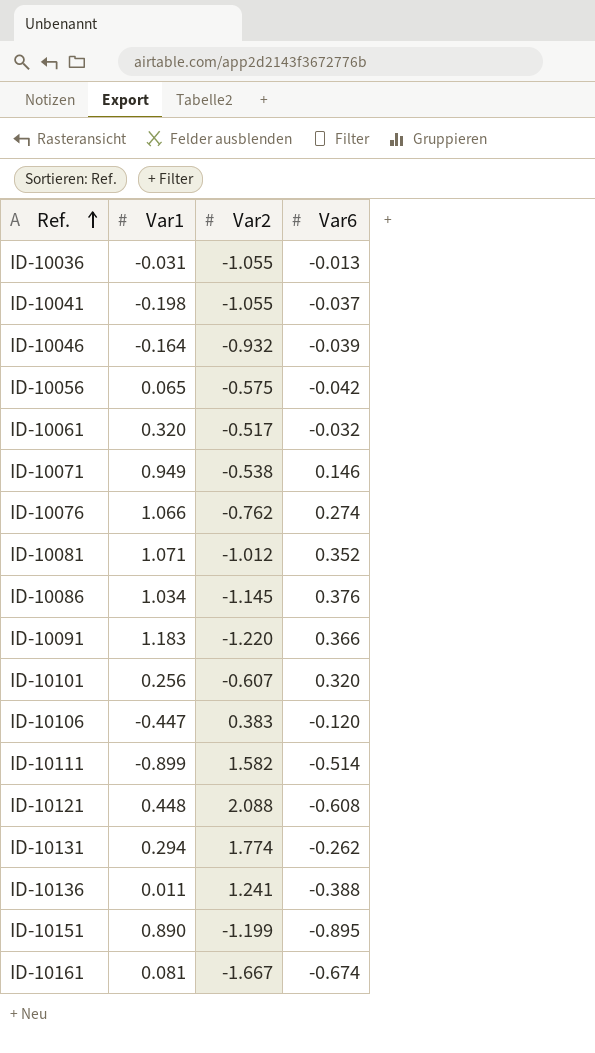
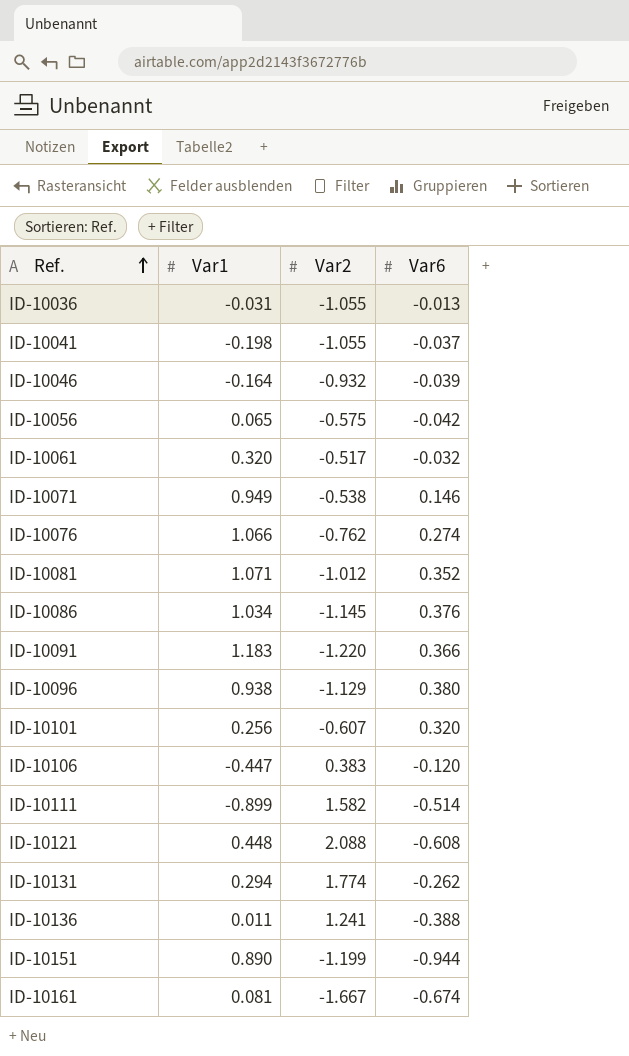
row ID-10096: none -> 0.938 | -1.129 | 0.380
ID-10151 | Var6: -0.895 -> -0.944

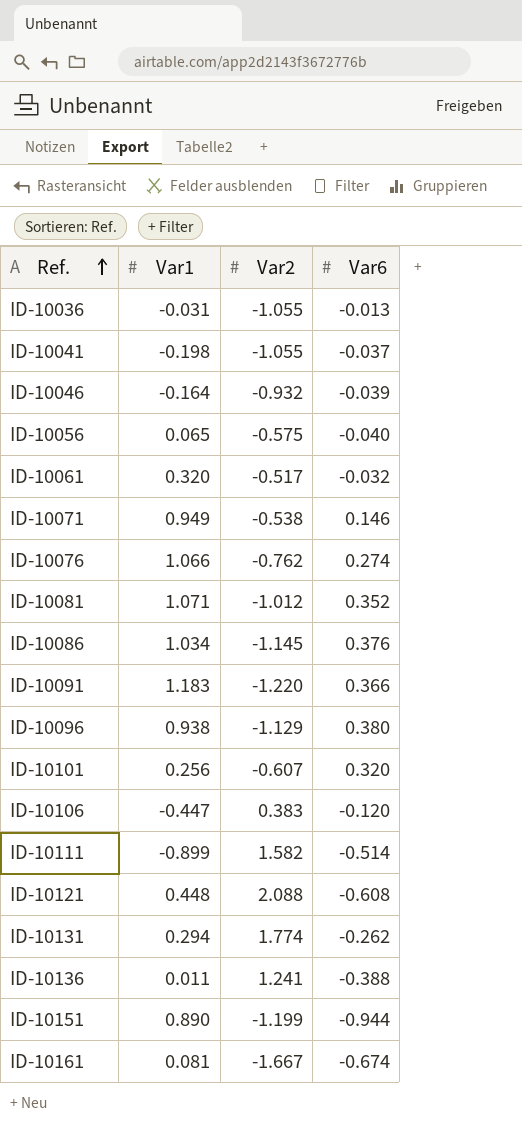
ID-10056 | Var6: -0.042 -> -0.040

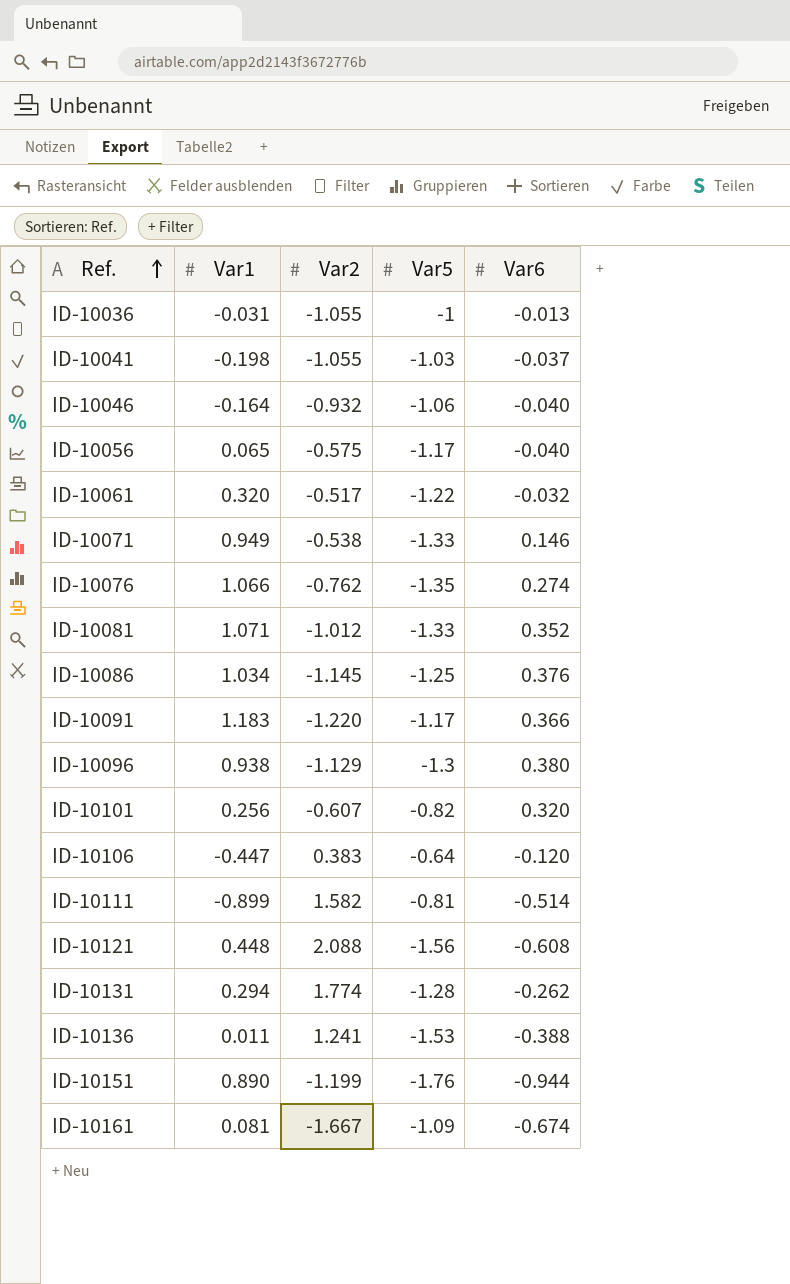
column Var5 | position: none -> 4
ID-10046 | Var6: -0.039 -> -0.040

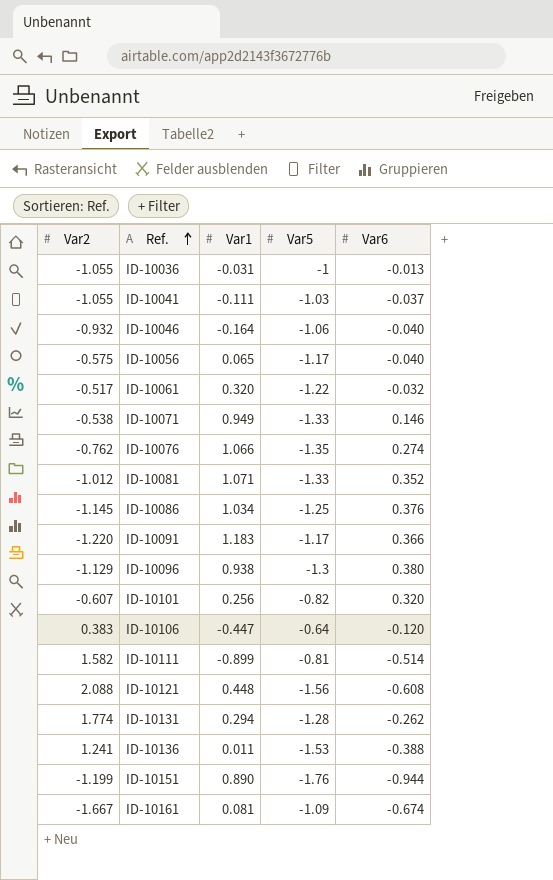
column Var2 | position: 3 -> 1
ID-10041 | Var1: -0.198 -> -0.111

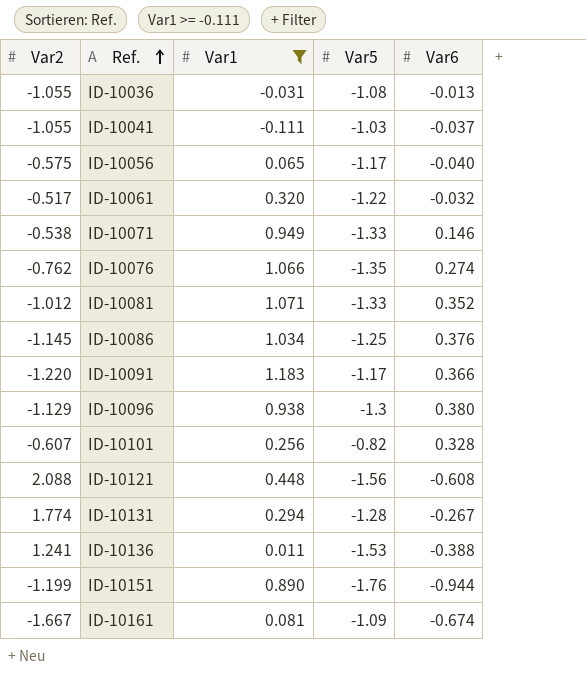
filter: none -> Var1 >= -0.111
ID-10036 | Var5: -1 -> -1.08
ID-10101 | Var6: 0.320 -> 0.328
ID-10131 | Var6: -0.262 -> -0.267

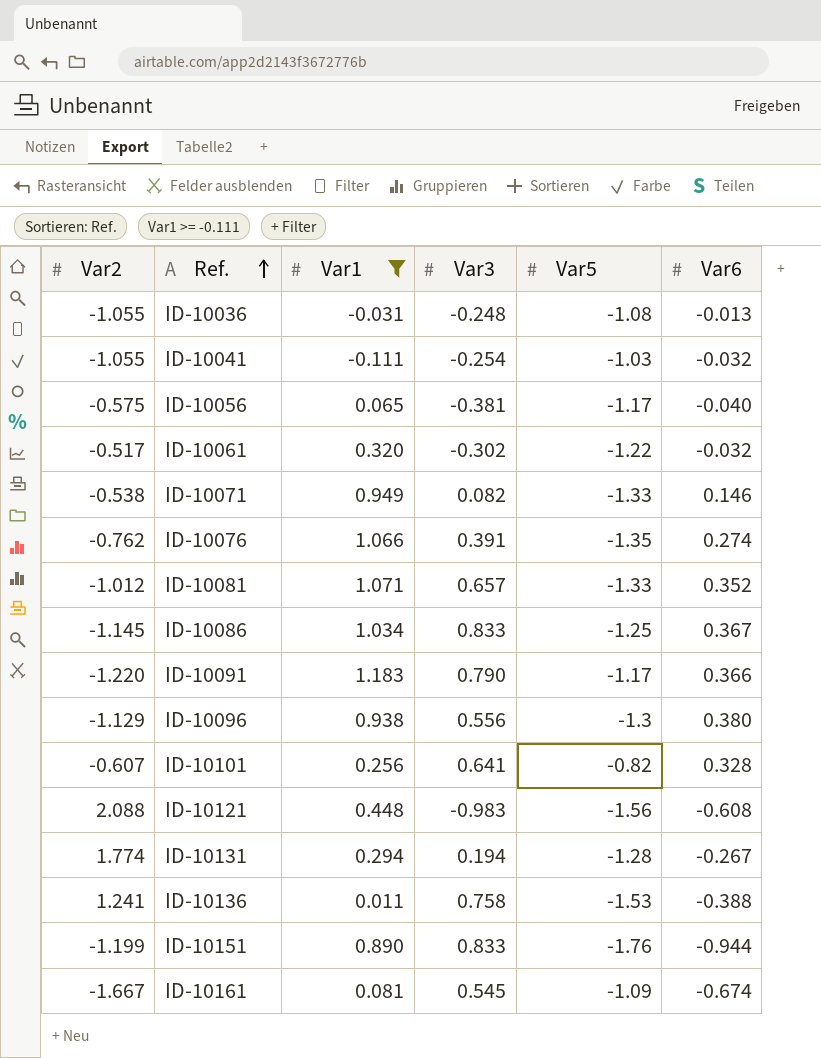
column Var3 | position: none -> 4
ID-10041 | Var6: -0.037 -> -0.032
ID-10086 | Var6: 0.376 -> 0.367

